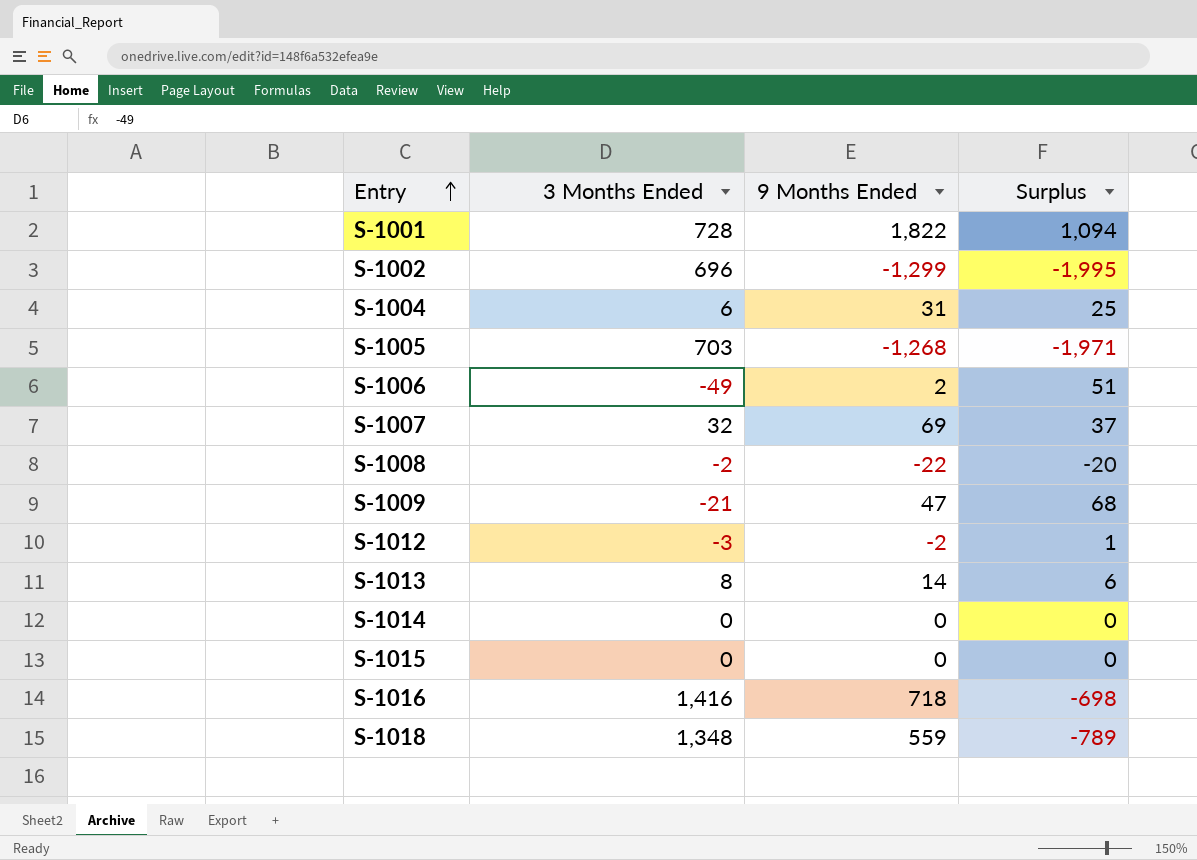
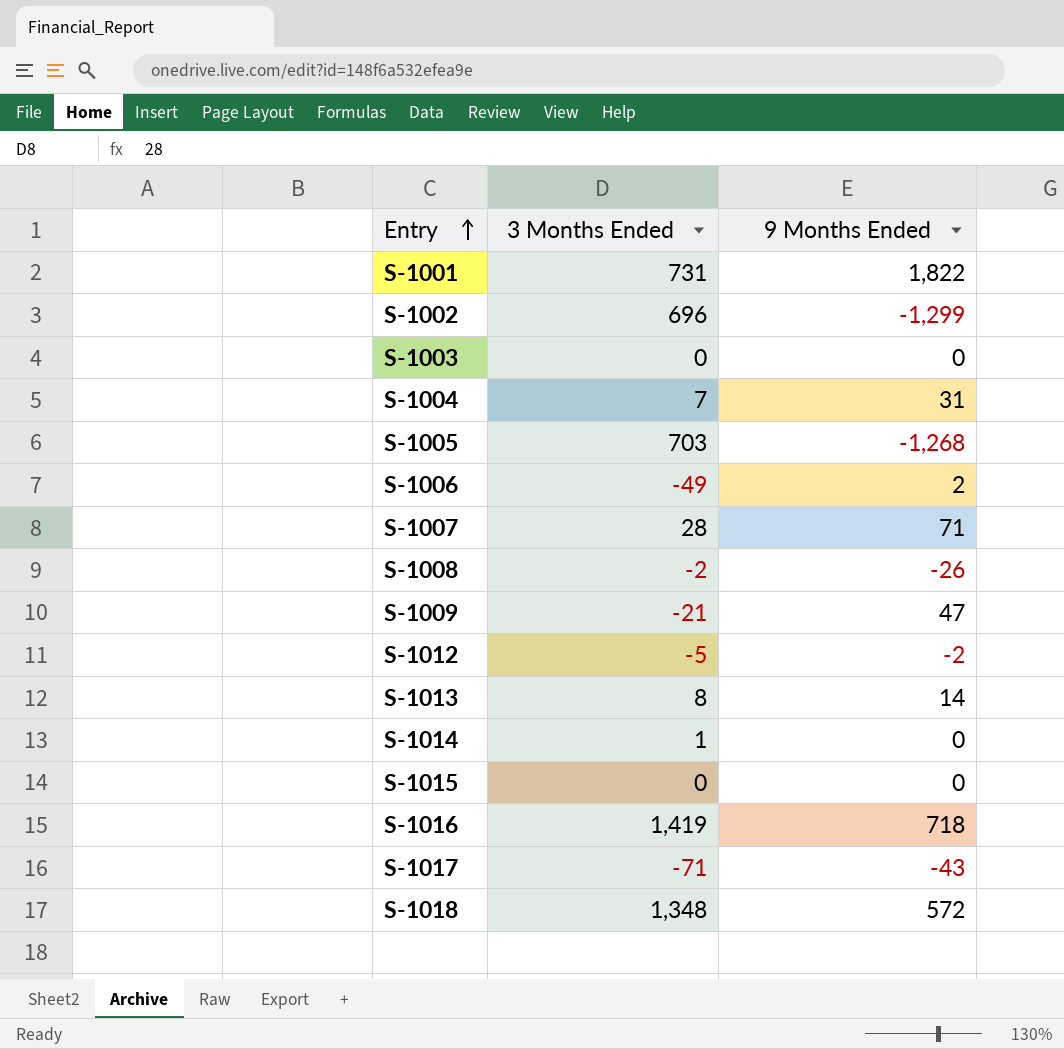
column Surplus | formula: [9 Months Ended] - [3 Months Ended] -> none
S-1001 | 3 Months Ended: 728 -> 731
row S-1003: none -> 0 | 0
S-1004 | 3 Months Ended: 6 -> 7
S-1007 | 3 Months Ended: 32 -> 28
S-1007 | 9 Months Ended: 69 -> 71
S-1008 | 9 Months Ended: -22 -> -26
S-1012 | 3 Months Ended: -3 -> -5
S-1014 | 3 Months Ended: 0 -> 1
S-1016 | 3 Months Ended: 1,416 -> 1,419
row S-1017: none -> -71 | -43
S-1018 | 9 Months Ended: 559 -> 572

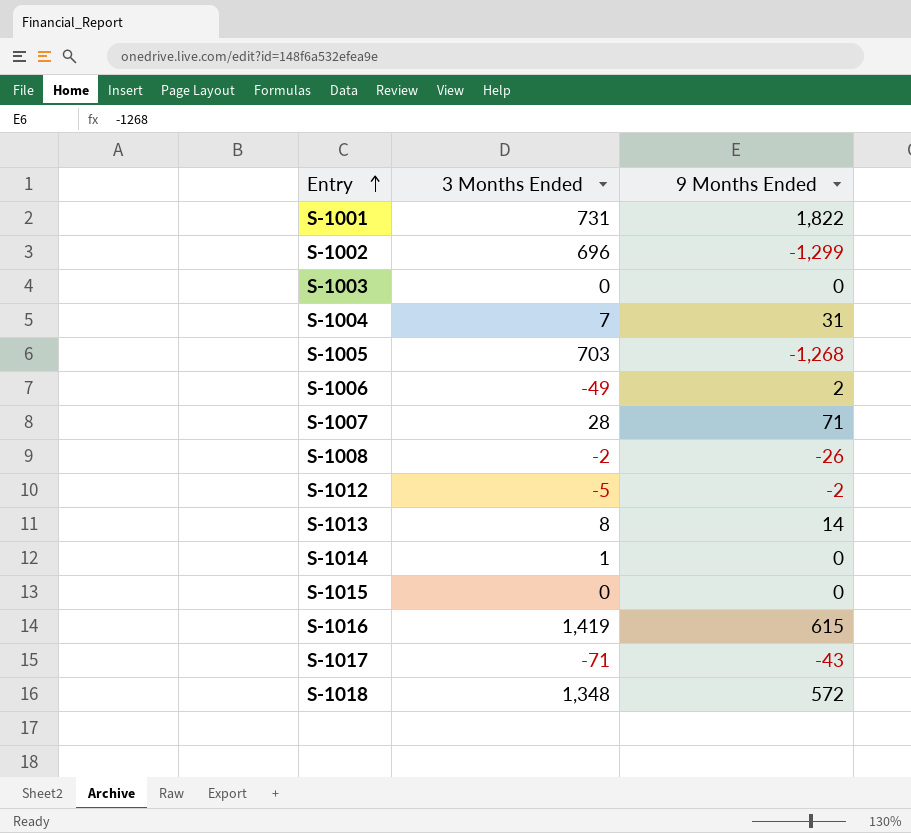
row S-1009: -21 | 47 -> none
S-1016 | 9 Months Ended: 718 -> 615

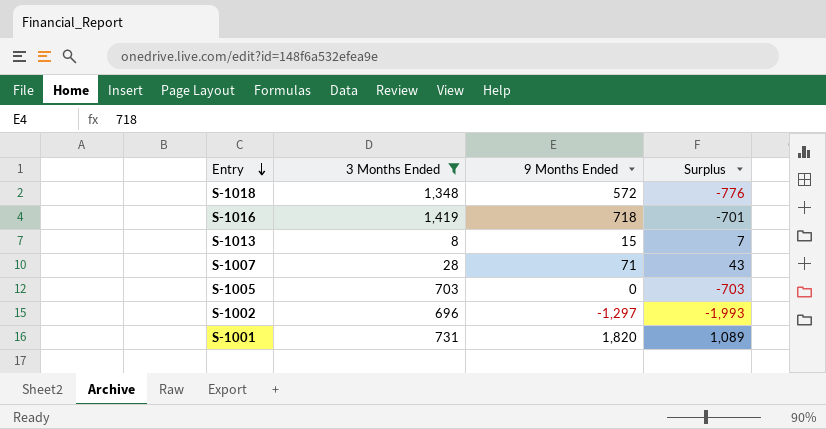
filter: none -> 3 Months Ended >= 8
row order: Entry ascending -> Entry descending
column Surplus | formula: none -> [9 Months Ended] - [3 Months Ended]
S-1016 | 9 Months Ended: 615 -> 718
S-1013 | 9 Months Ended: 14 -> 15
S-1005 | 9 Months Ended: -1,268 -> 0
S-1002 | 9 Months Ended: -1,299 -> -1,297
S-1001 | 9 Months Ended: 1,822 -> 1,820

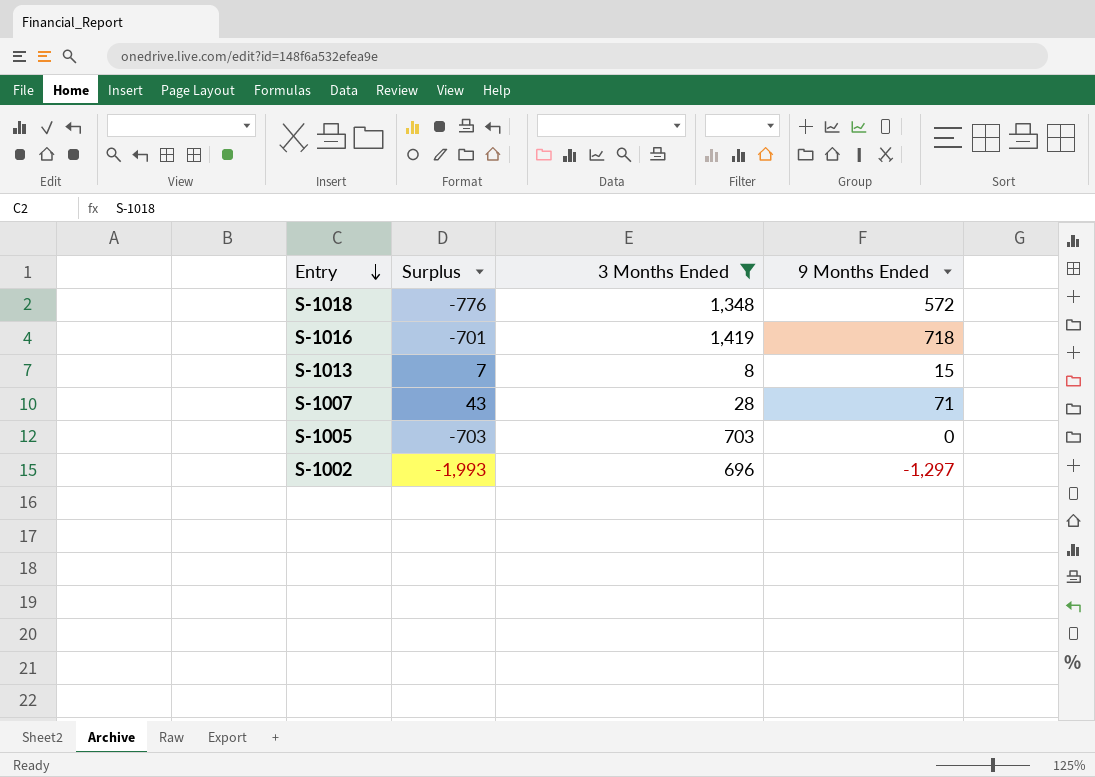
column Surplus | position: 4 -> 2
row S-1001: 731 | 1,820 | 1,089 -> none

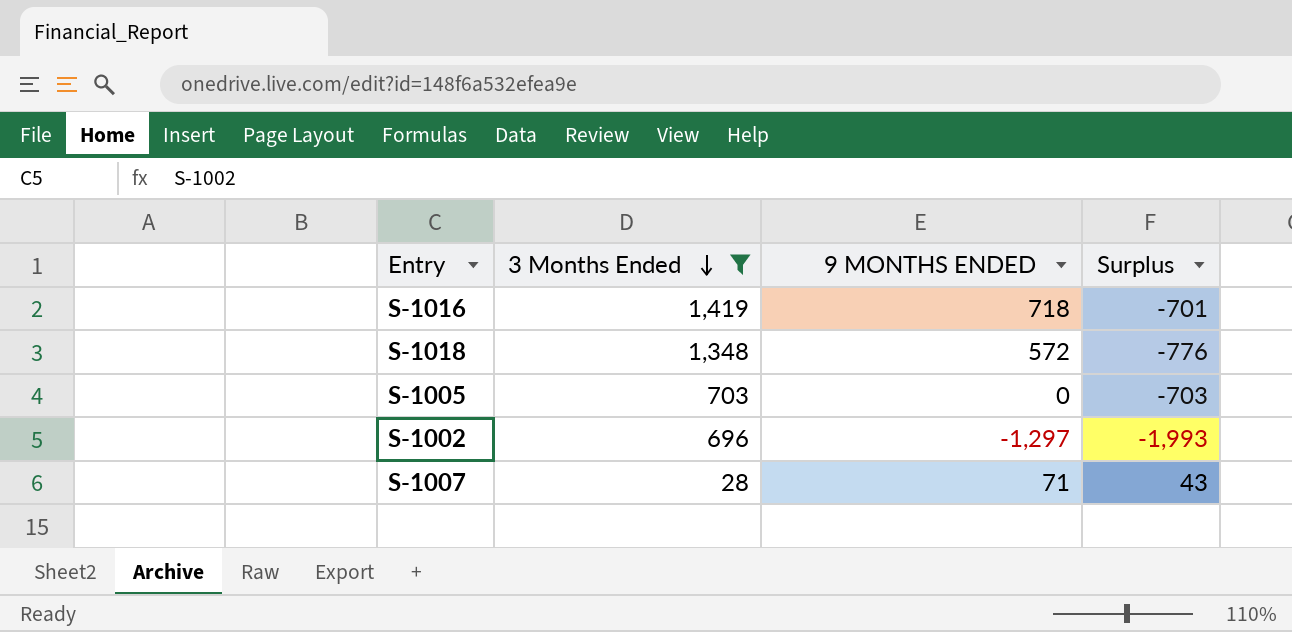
row order: Entry descending -> 3 Months Ended descending
column name: 9 Months Ended -> 9 MONTHS ENDED
column Surplus | position: 2 -> 4
row S-1013: 7 | 8 | 15 -> none

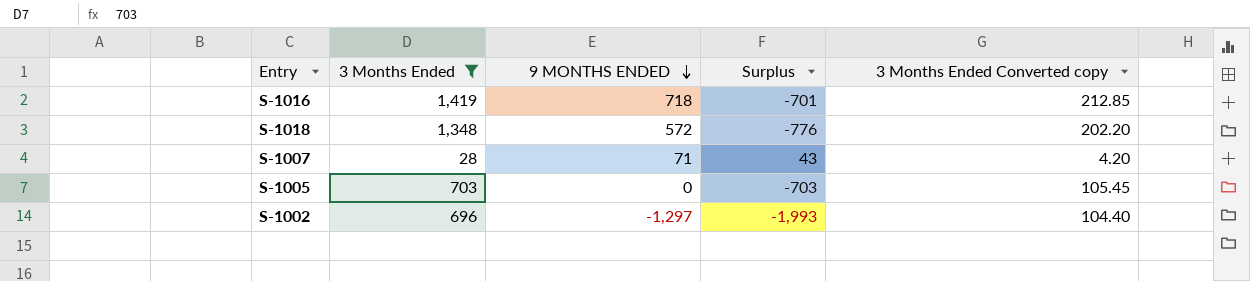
row order: 3 Months Ended descending -> 9 MONTHS ENDED descending
column 3 Months Ended Converted copy | formula: none -> [3 Months Ended] * 0.15

